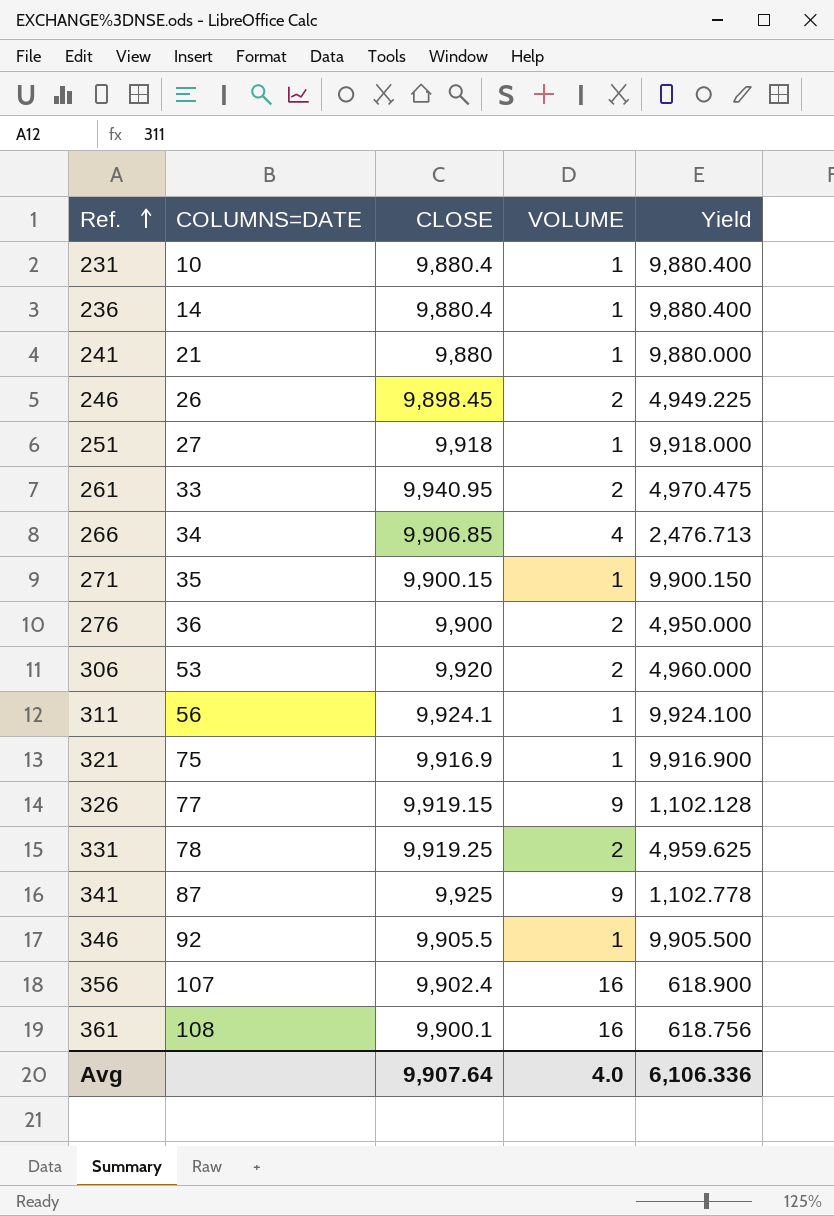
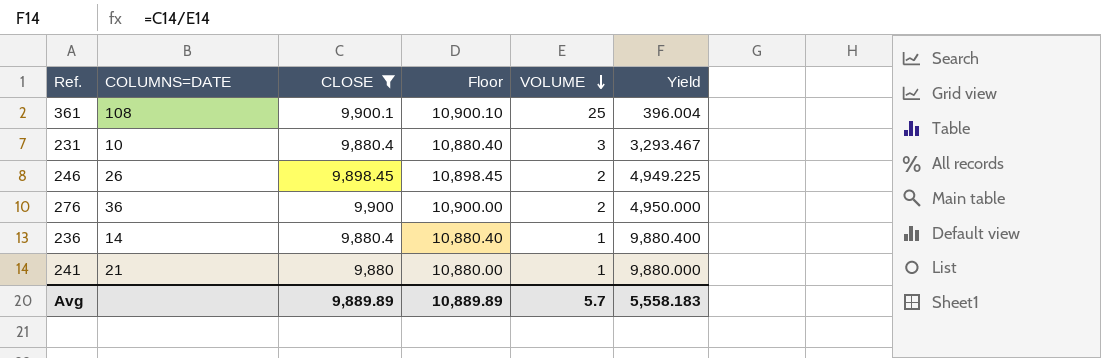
filter: none -> CLOSE <= 9,900.1
row order: Ref. ascending -> VOLUME descending
column Floor | formula: none -> [CLOSE] + 1000
361 | VOLUME: 16 -> 25
361 | Yield: 618.756 -> 396.004
231 | VOLUME: 1 -> 3
231 | Yield: 9,880.400 -> 3,293.467
Avg | CLOSE: 9,907.64 -> 9,889.89
Avg | VOLUME: 4.0 -> 5.7
Avg | Yield: 6,106.336 -> 5,558.183

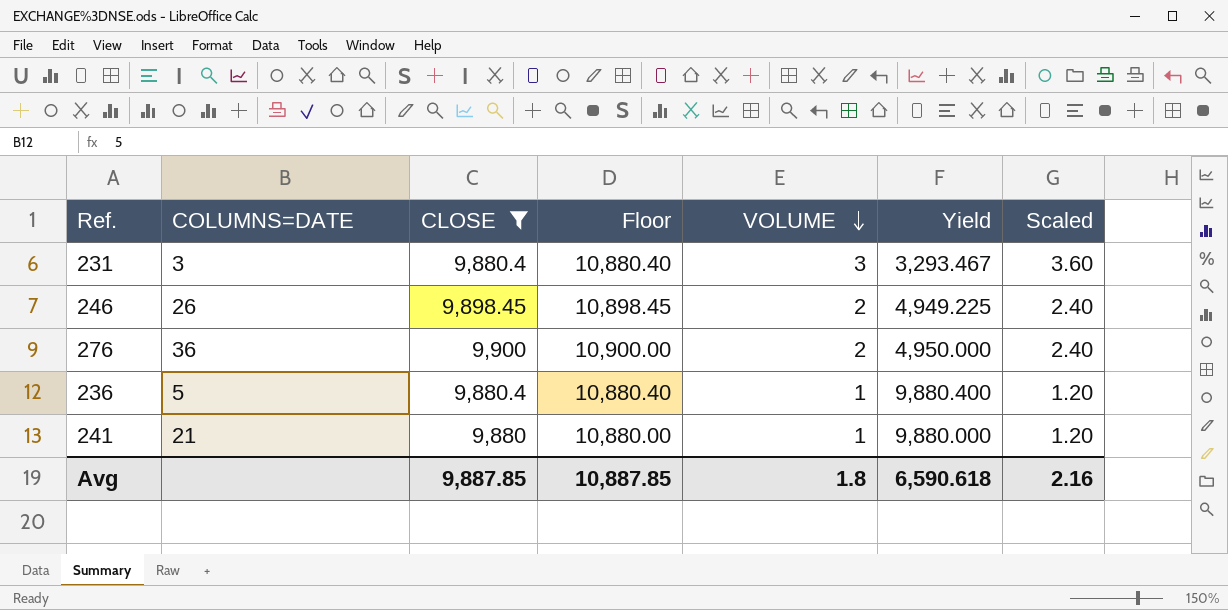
column Scaled | formula: none -> [VOLUME] * 1.2
row 361: 108 | 9,900.1 | 10,900.10 | 25 | 396.004 -> none
231 | COLUMNS=DATE: 10 -> 3
236 | COLUMNS=DATE: 14 -> 5
Avg | CLOSE: 9,889.89 -> 9,887.85
Avg | Floor: 10,889.89 -> 10,887.85
Avg | VOLUME: 5.7 -> 1.8
Avg | Yield: 5,558.183 -> 6,590.618

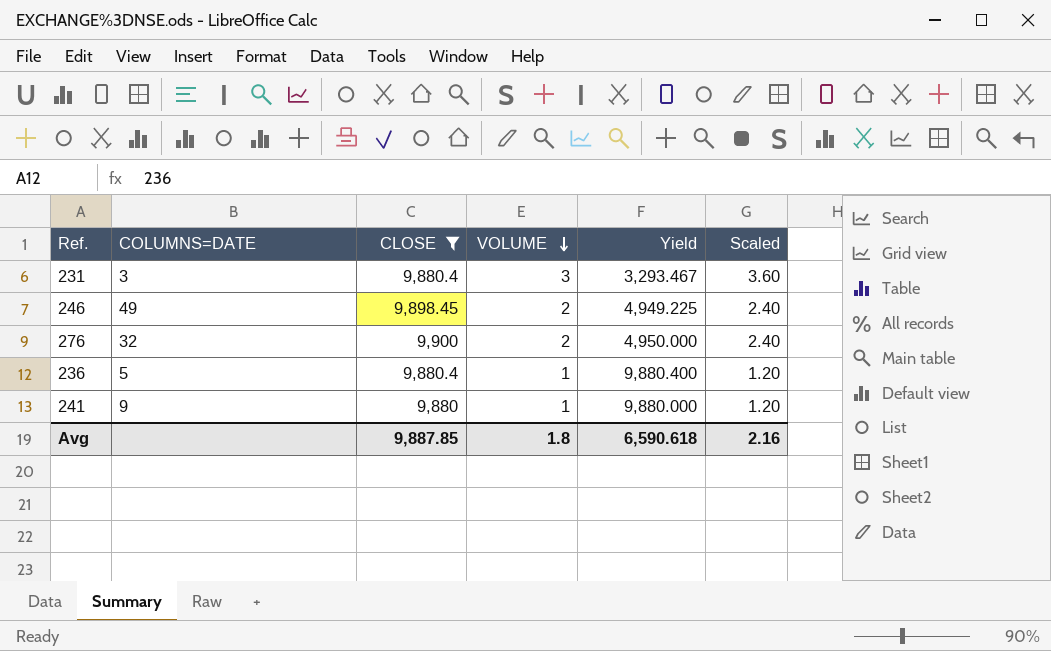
column Floor | formula: [CLOSE] + 1000 -> none
246 | COLUMNS=DATE: 26 -> 49
276 | COLUMNS=DATE: 36 -> 32
241 | COLUMNS=DATE: 21 -> 9

